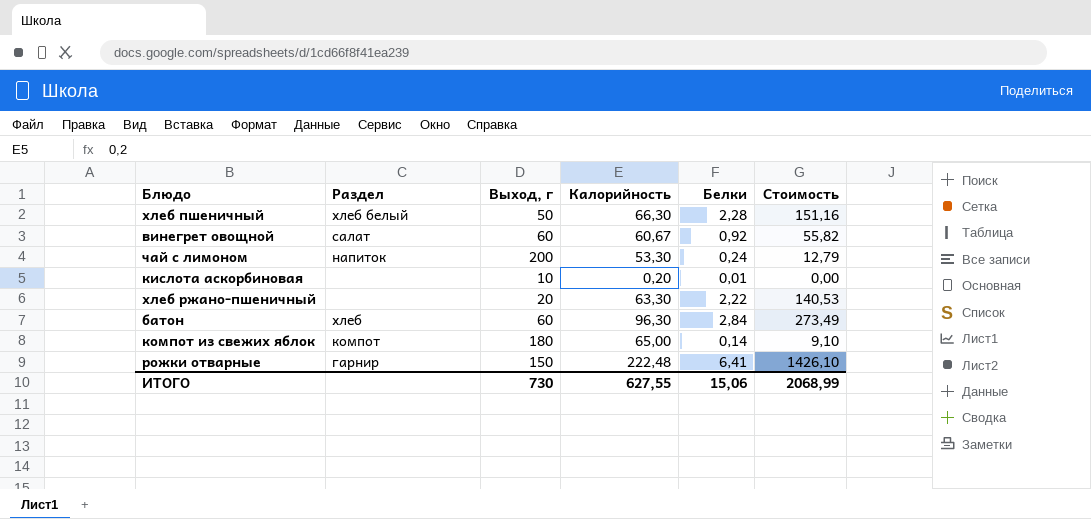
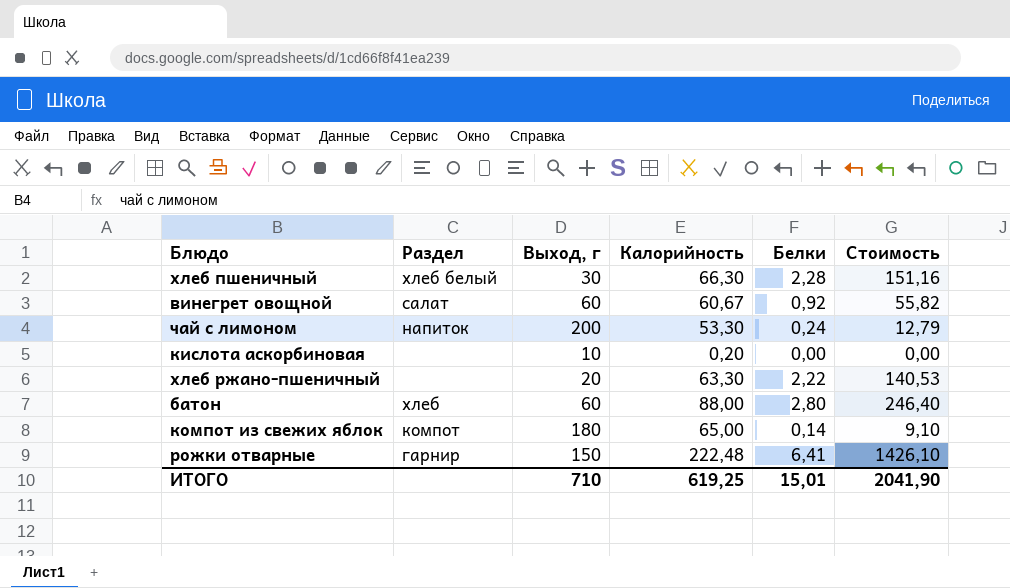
хлеб пшеничный | Выход, г: 50 -> 30
кислота аскорбиновая | Белки: 0,01 -> 0,00
батон | Калорийность: 96,30 -> 88,00
батон | Белки: 2,84 -> 2,80
батон | Стоимость: 273,49 -> 246,40
ИТОГО | Выход, г: 730 -> 710
ИТОГО | Калорийность: 627,55 -> 619,25
ИТОГО | Белки: 15,06 -> 15,01
ИТОГО | Стоимость: 2068,99 -> 2041,90

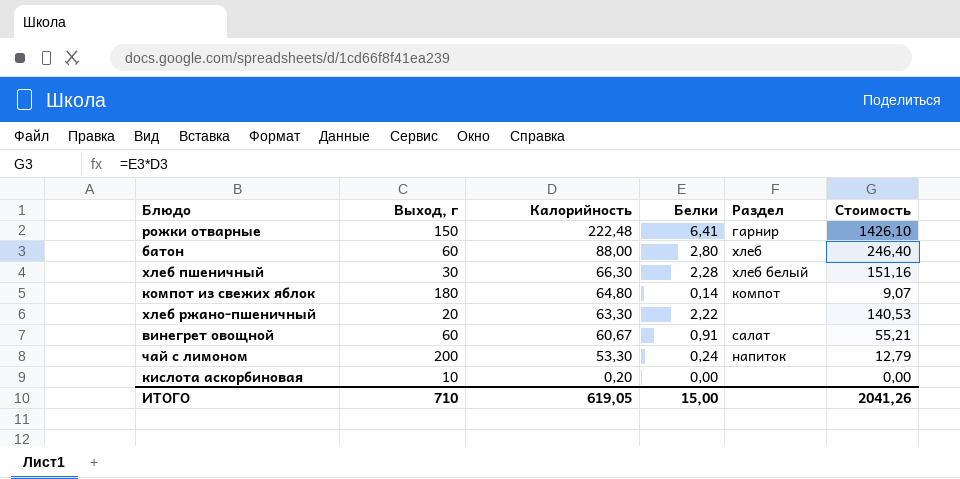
row order: none -> Калорийность descending
column Раздел | position: 2 -> 5
компот из свежих яблок | Калорийность: 65,00 -> 64,80
компот из свежих яблок | Стоимость: 9,10 -> 9,07
винегрет овощной | Белки: 0,92 -> 0,91
винегрет овощной | Стоимость: 55,82 -> 55,21
ИТОГО | Калорийность: 619,25 -> 619,05
ИТОГО | Белки: 15,01 -> 15,00
ИТОГО | Стоимость: 2041,90 -> 2041,26

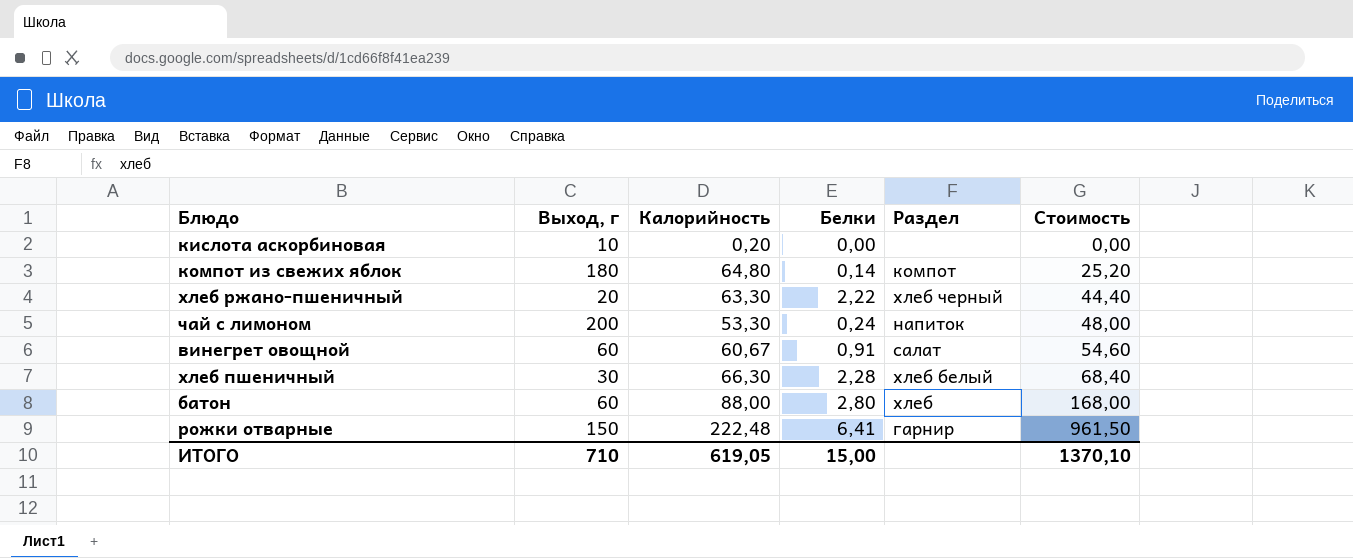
row order: Калорийность descending -> Стоимость ascending
column Стоимость | formula: [Калорийность] * [Белки] -> [Выход, г] * [Белки]
хлеб ржано-пшеничный | Раздел: none -> хлеб черный
ИТОГО | Стоимость: 2041,26 -> 1370,10

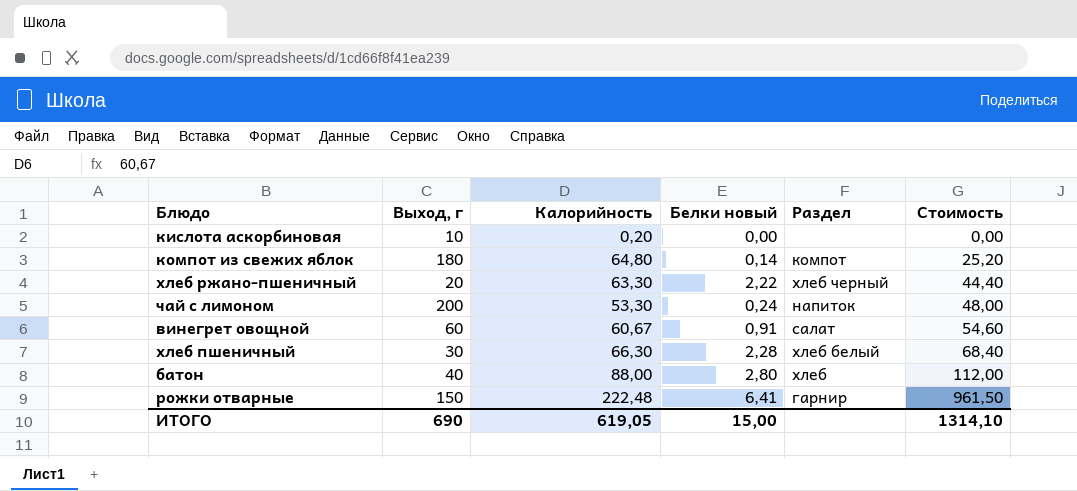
column name: Белки -> Белки новый
батон | Выход, г: 60 -> 40
батон | Стоимость: 168,00 -> 112,00
ИТОГО | Выход, г: 710 -> 690
ИТОГО | Стоимость: 1370,10 -> 1314,10

